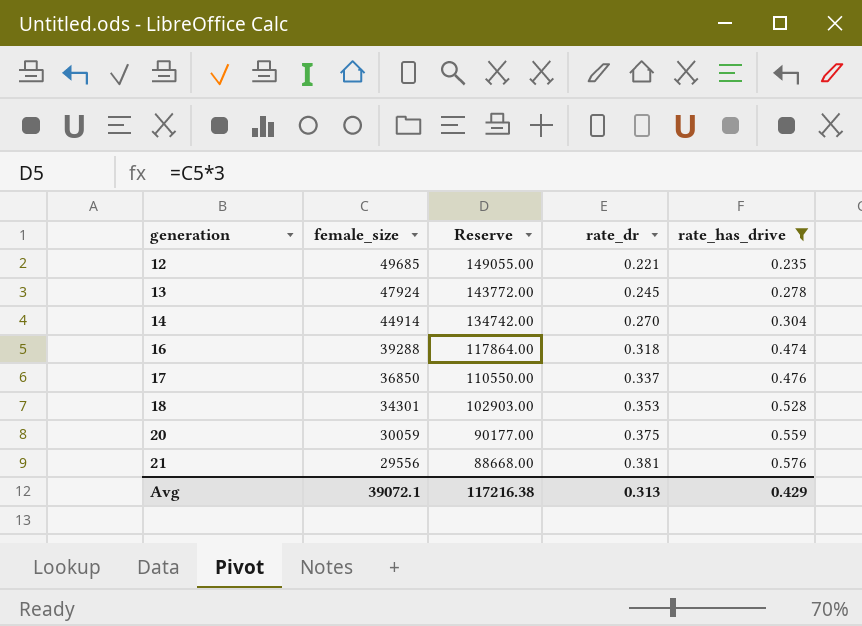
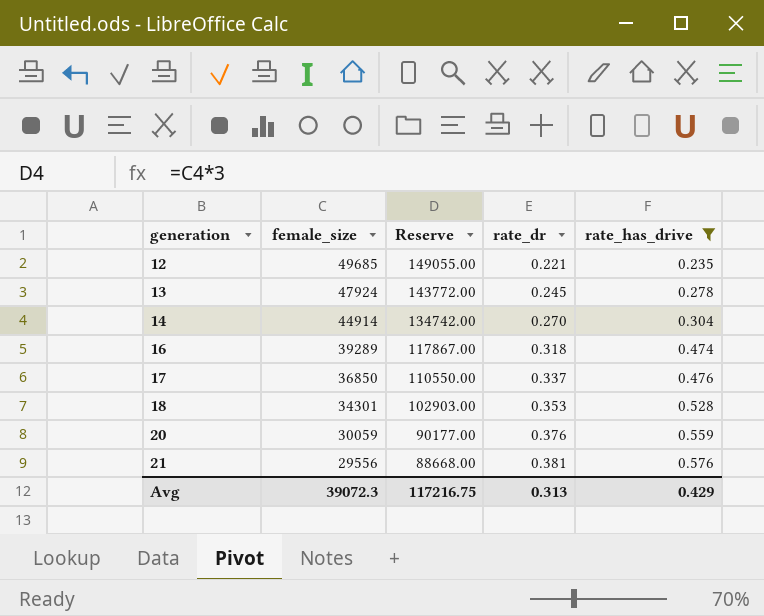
16 | female_size: 39288 -> 39289
16 | Reserve: 117864.00 -> 117867.00
20 | rate_dr: 0.375 -> 0.376
Avg | female_size: 39072.1 -> 39072.3
Avg | Reserve: 117216.38 -> 117216.75

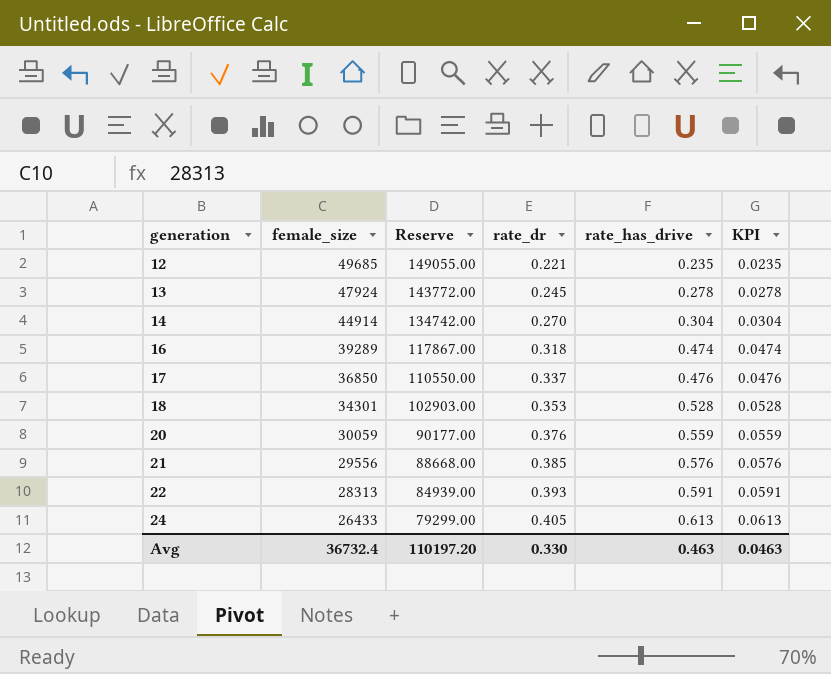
filter: rate_has_drive <= 0.576 -> none
column KPI | formula: none -> [rate_has_drive] * 0.1
21 | rate_dr: 0.381 -> 0.385
Avg | female_size: 39072.3 -> 36732.4
Avg | Reserve: 117216.75 -> 110197.20
Avg | rate_dr: 0.313 -> 0.330
Avg | rate_has_drive: 0.429 -> 0.463

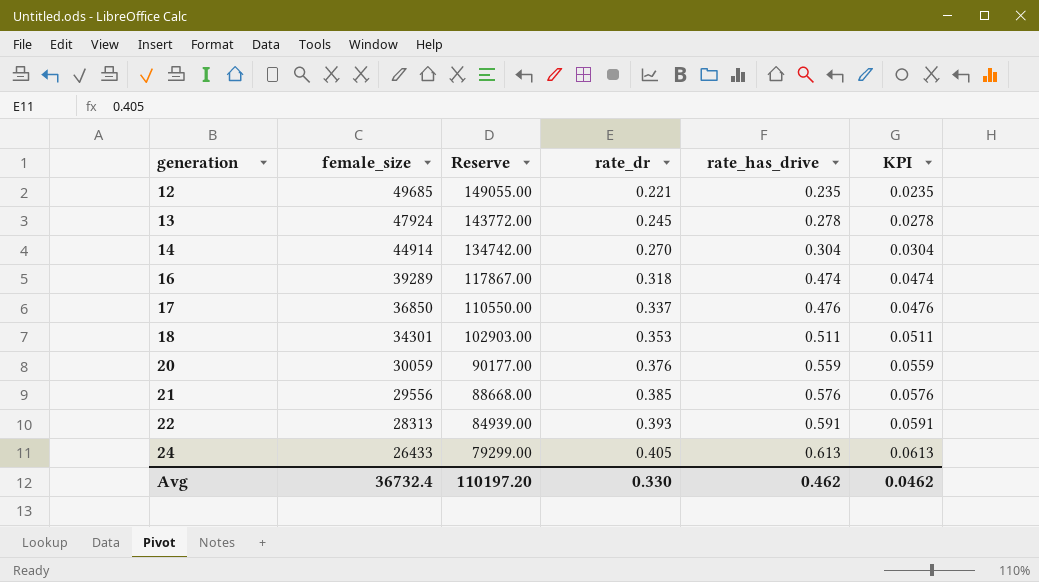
18 | rate_has_drive: 0.528 -> 0.511
18 | KPI: 0.0528 -> 0.0511
Avg | rate_has_drive: 0.463 -> 0.462
Avg | KPI: 0.0463 -> 0.0462

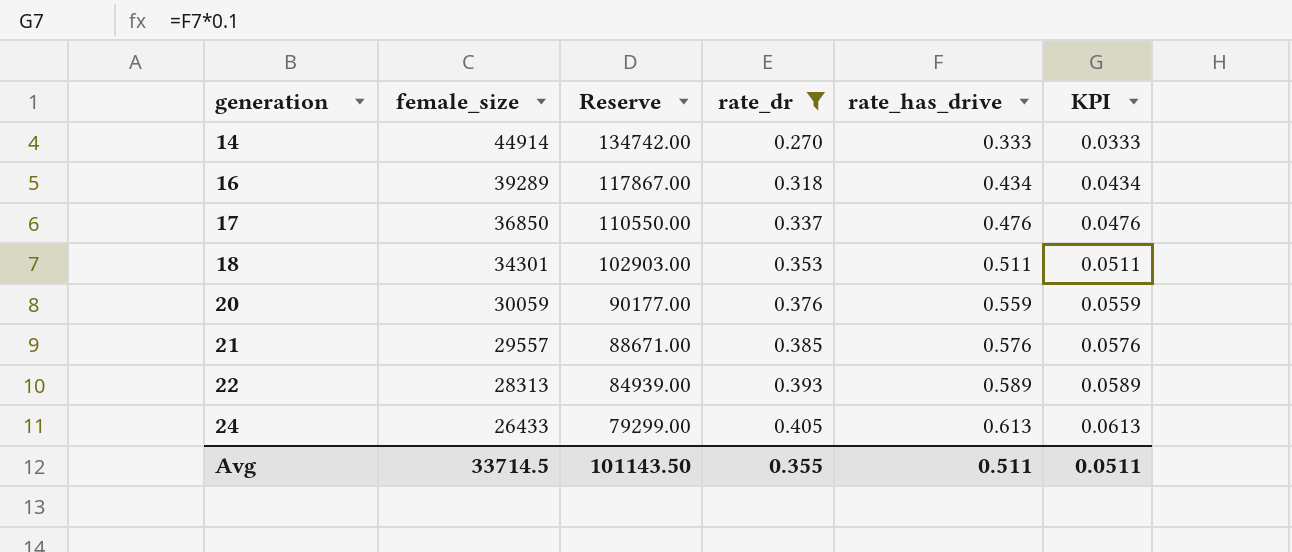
filter: none -> rate_dr >= 0.270
14 | rate_has_drive: 0.304 -> 0.333
14 | KPI: 0.0304 -> 0.0333
16 | rate_has_drive: 0.474 -> 0.434
16 | KPI: 0.0474 -> 0.0434
21 | female_size: 29556 -> 29557
21 | Reserve: 88668.00 -> 88671.00
22 | rate_has_drive: 0.591 -> 0.589
22 | KPI: 0.0591 -> 0.0589
Avg | female_size: 36732.4 -> 33714.5
Avg | Reserve: 110197.20 -> 101143.50
Avg | rate_dr: 0.330 -> 0.355
Avg | rate_has_drive: 0.462 -> 0.511
Avg | KPI: 0.0462 -> 0.0511

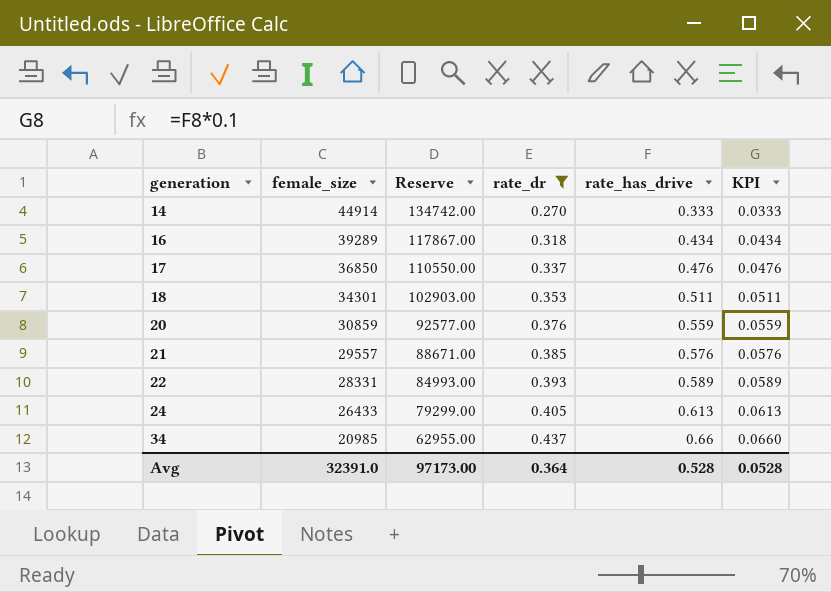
20 | female_size: 30059 -> 30859
20 | Reserve: 90177.00 -> 92577.00
22 | female_size: 28313 -> 28331
22 | Reserve: 84939.00 -> 84993.00
row 34: none -> 20985 | 62955.00 | 0.437 | 0.66 | 0.0660
Avg | female_size: 33714.5 -> 32391.0
Avg | Reserve: 101143.50 -> 97173.00
Avg | rate_dr: 0.355 -> 0.364
Avg | rate_has_drive: 0.511 -> 0.528
Avg | KPI: 0.0511 -> 0.0528

